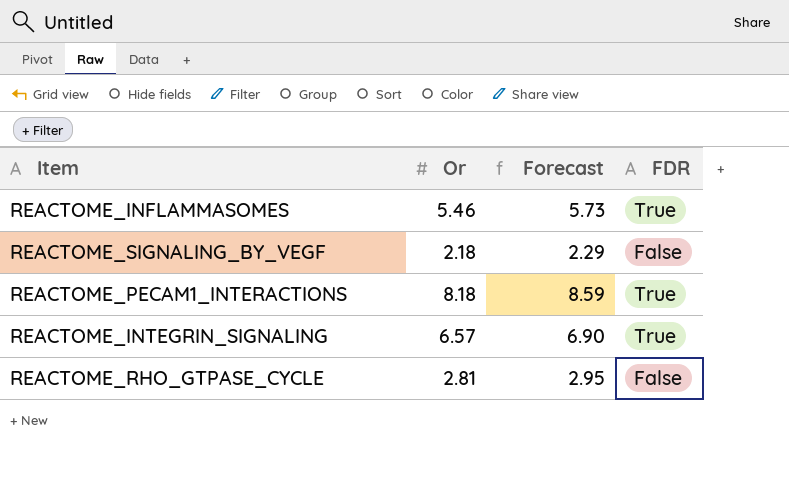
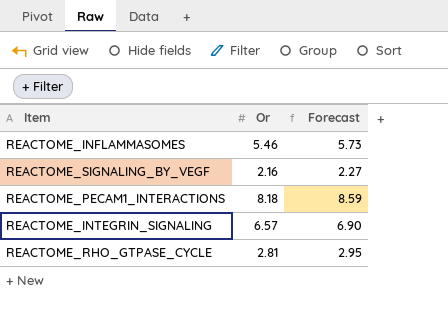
column FDR | position: 4 -> none
REACTOME_SIGNALING_BY_VEGF | Or: 2.18 -> 2.16
REACTOME_SIGNALING_BY_VEGF | Forecast: 2.29 -> 2.27

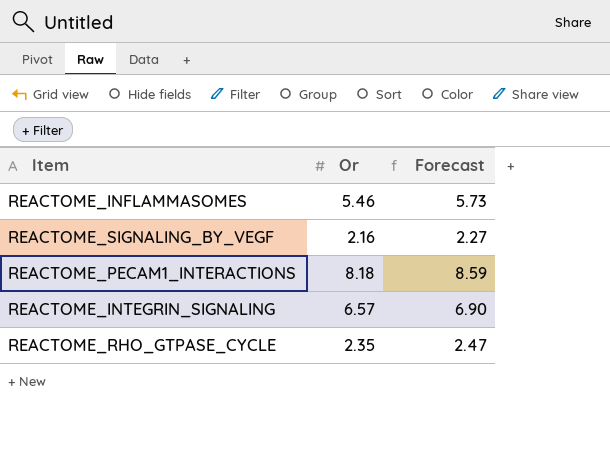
REACTOME_RHO_GTPASE_CYCLE | Or: 2.81 -> 2.35
REACTOME_RHO_GTPASE_CYCLE | Forecast: 2.95 -> 2.47

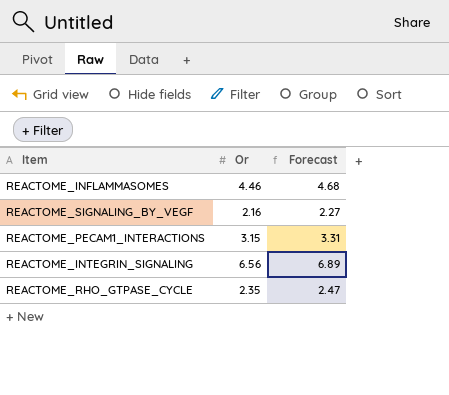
REACTOME_INFLAMMASOMES | Or: 5.46 -> 4.46
REACTOME_INFLAMMASOMES | Forecast: 5.73 -> 4.68
REACTOME_PECAM1_INTERACTIONS | Or: 8.18 -> 3.15
REACTOME_PECAM1_INTERACTIONS | Forecast: 8.59 -> 3.31
REACTOME_INTEGRIN_SIGNALING | Or: 6.57 -> 6.56
REACTOME_INTEGRIN_SIGNALING | Forecast: 6.90 -> 6.89

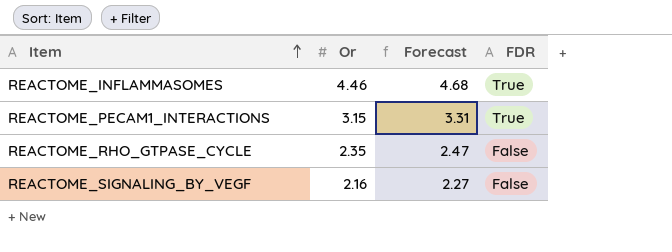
row order: none -> Item ascending
column FDR | position: none -> 4
row REACTOME_INTEGRIN_SIGNALING: 6.56 | 6.89 -> none

